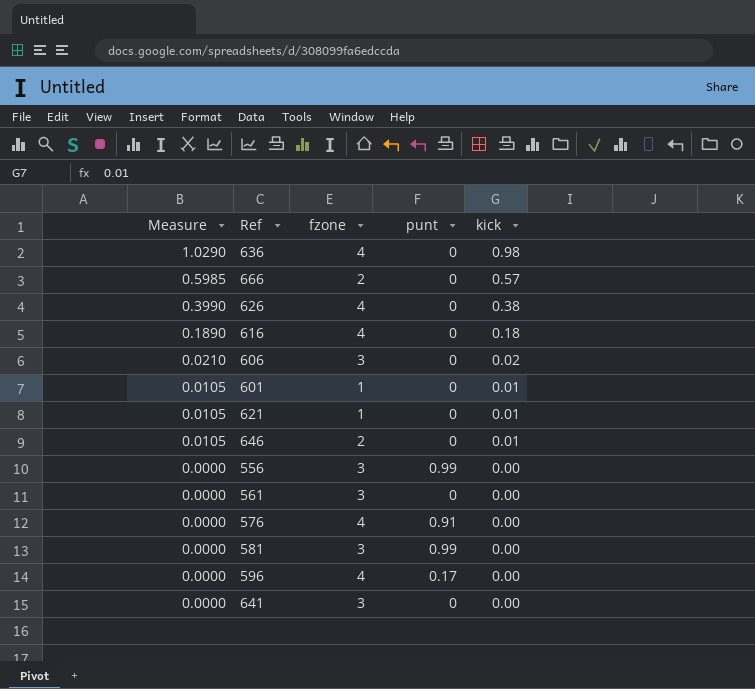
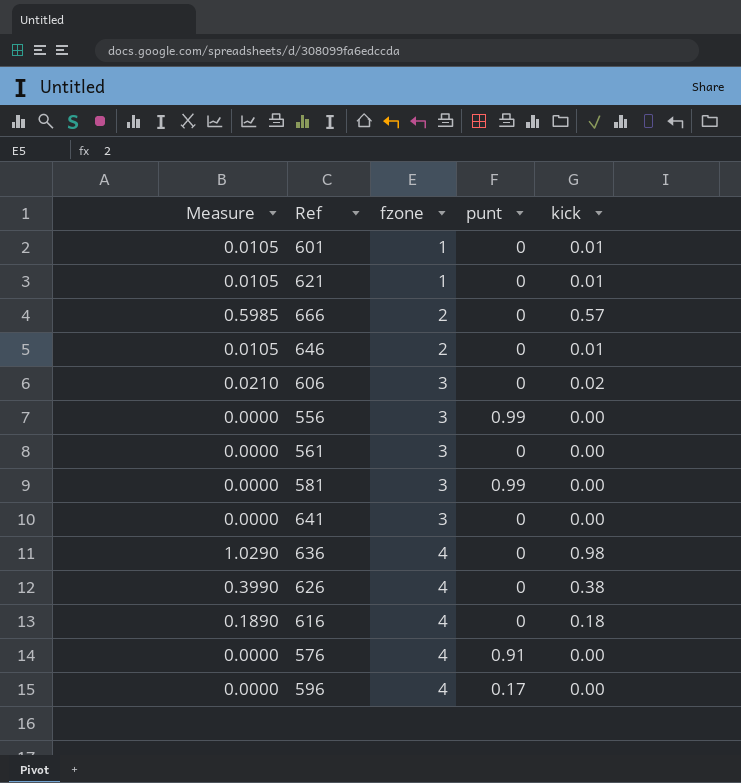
row order: Measure descending -> fzone ascending

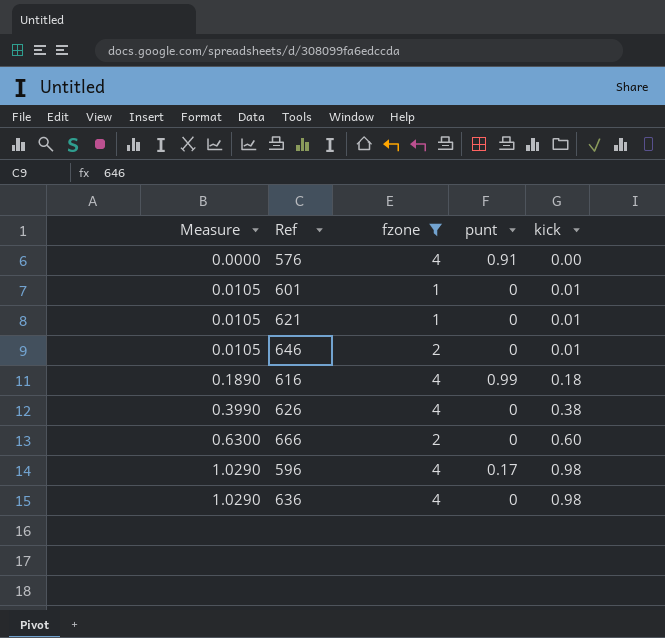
filter: none -> fzone != 3
row order: fzone ascending -> Measure ascending
616 | punt: 0 -> 0.99
666 | Measure: 0.5985 -> 0.6300
666 | kick: 0.57 -> 0.60
596 | Measure: 0.0000 -> 1.0290
596 | kick: 0.00 -> 0.98

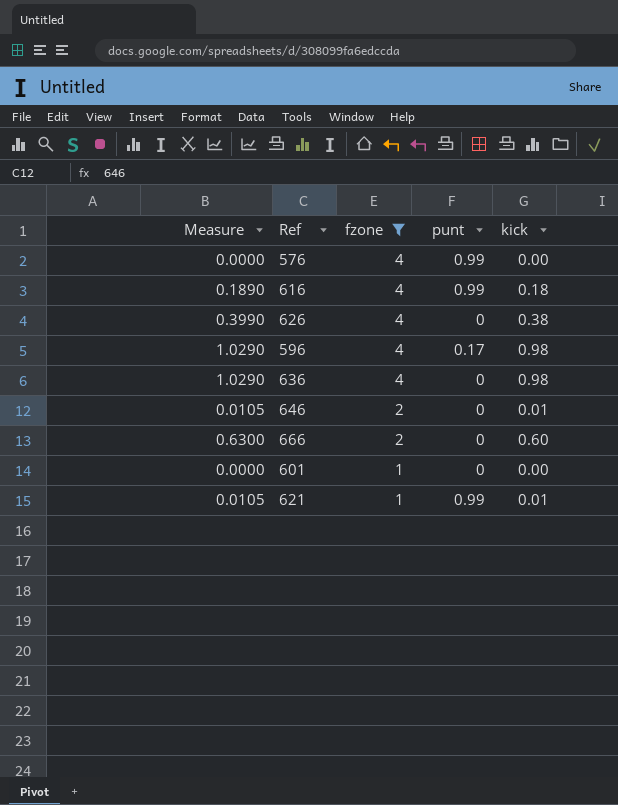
row order: Measure ascending -> fzone descending
576 | punt: 0.91 -> 0.99
601 | Measure: 0.0105 -> 0.0000
601 | kick: 0.01 -> 0.00
621 | punt: 0 -> 0.99

